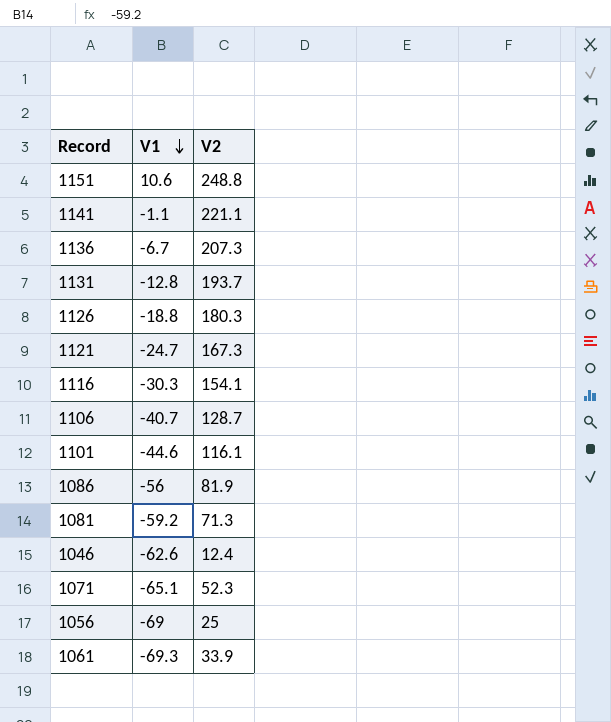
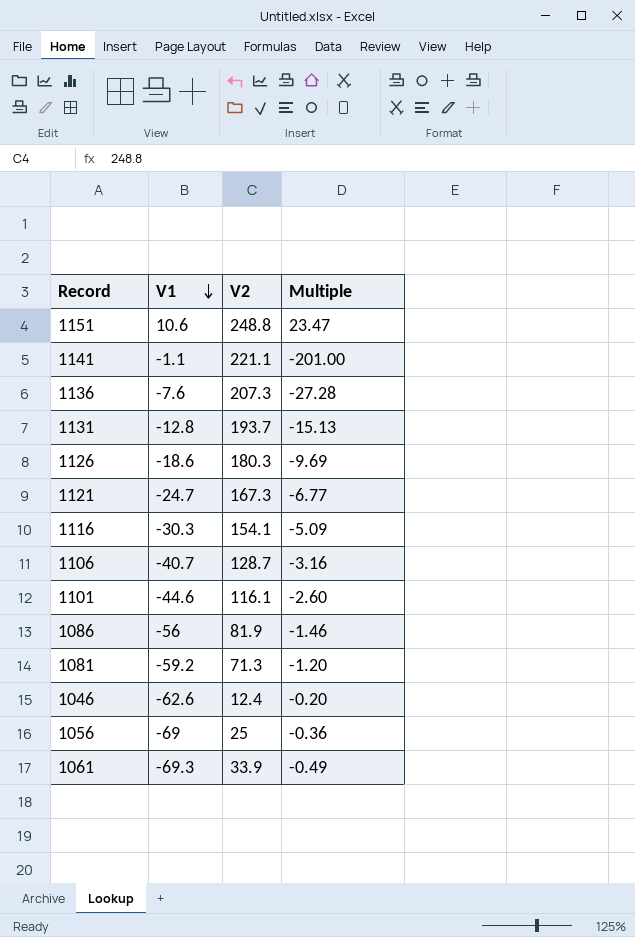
column Multiple | formula: none -> [V2] / [V1]
row 1071: -65.1 | 52.3 -> none
1136 | V1: -6.7 -> -7.6
1126 | V1: -18.8 -> -18.6

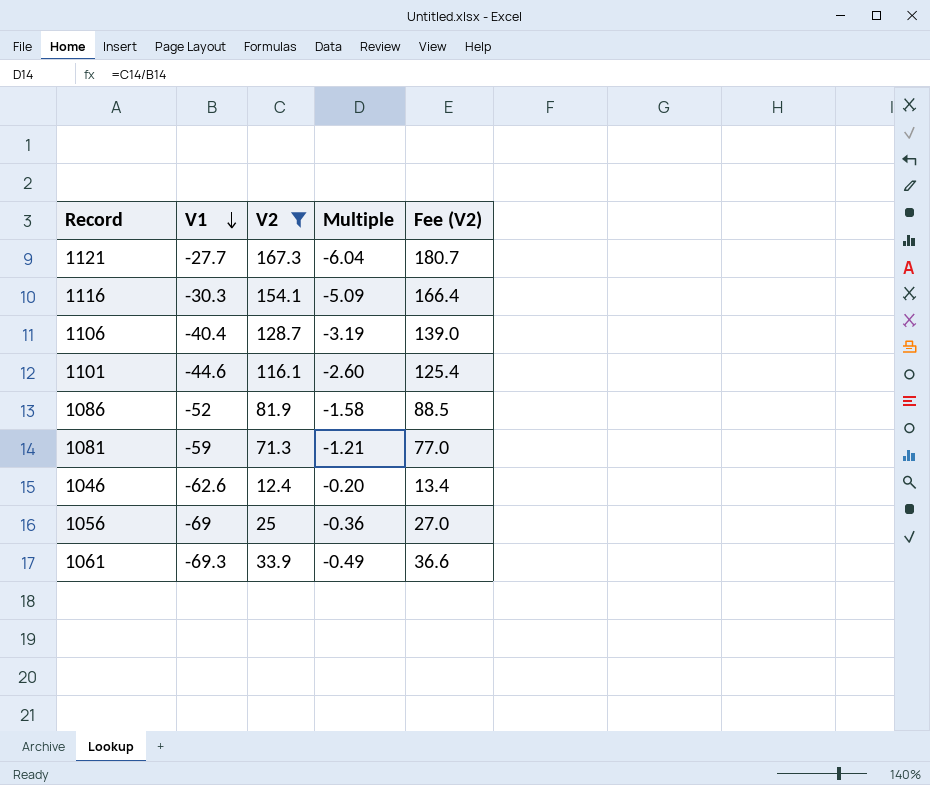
filter: none -> V2 <= 167.3
column Fee (V2) | formula: none -> [V2] * 1.08
1121 | V1: -24.7 -> -27.7
1121 | Multiple: -6.77 -> -6.04
1106 | V1: -40.7 -> -40.4
1106 | Multiple: -3.16 -> -3.19
1086 | V1: -56 -> -52
1086 | Multiple: -1.46 -> -1.58
1081 | V1: -59.2 -> -59
1081 | Multiple: -1.20 -> -1.21

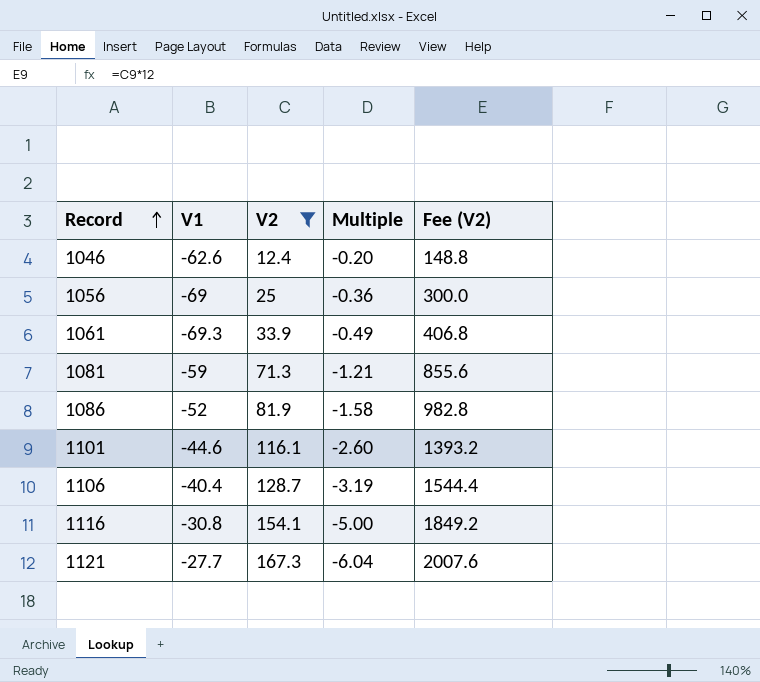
row order: V1 descending -> Record ascending
column Fee (V2) | formula: [V2] * 1.08 -> [V2] * 12
1116 | V1: -30.3 -> -30.8
1116 | Multiple: -5.09 -> -5.00

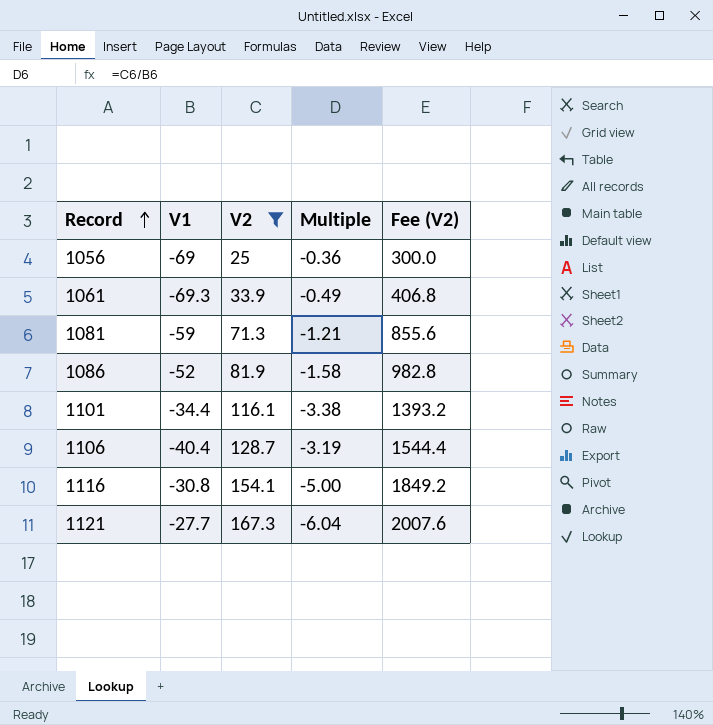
row 1046: -62.6 | 12.4 | -0.20 | 148.8 -> none
1101 | V1: -44.6 -> -34.4
1101 | Multiple: -2.60 -> -3.38

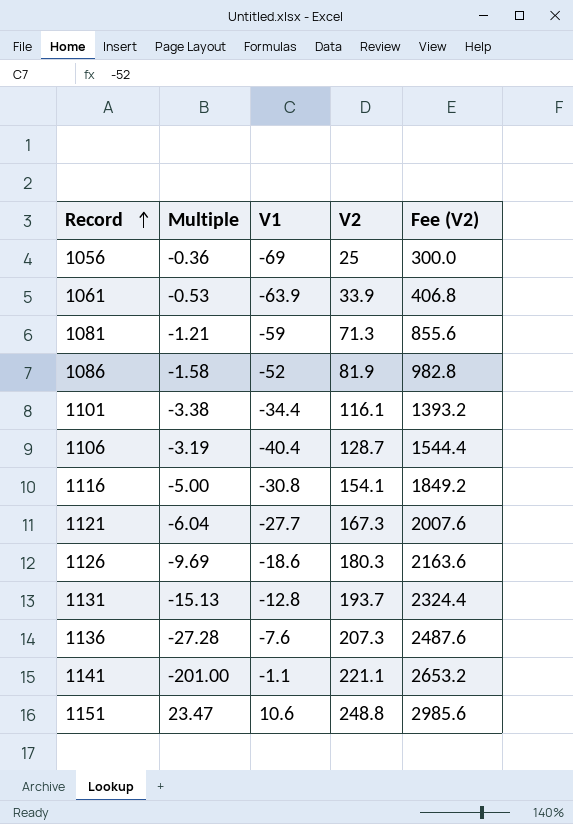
filter: V2 <= 167.3 -> none
column Multiple | position: 4 -> 2
1061 | Multiple: -0.49 -> -0.53
1061 | V1: -69.3 -> -63.9

